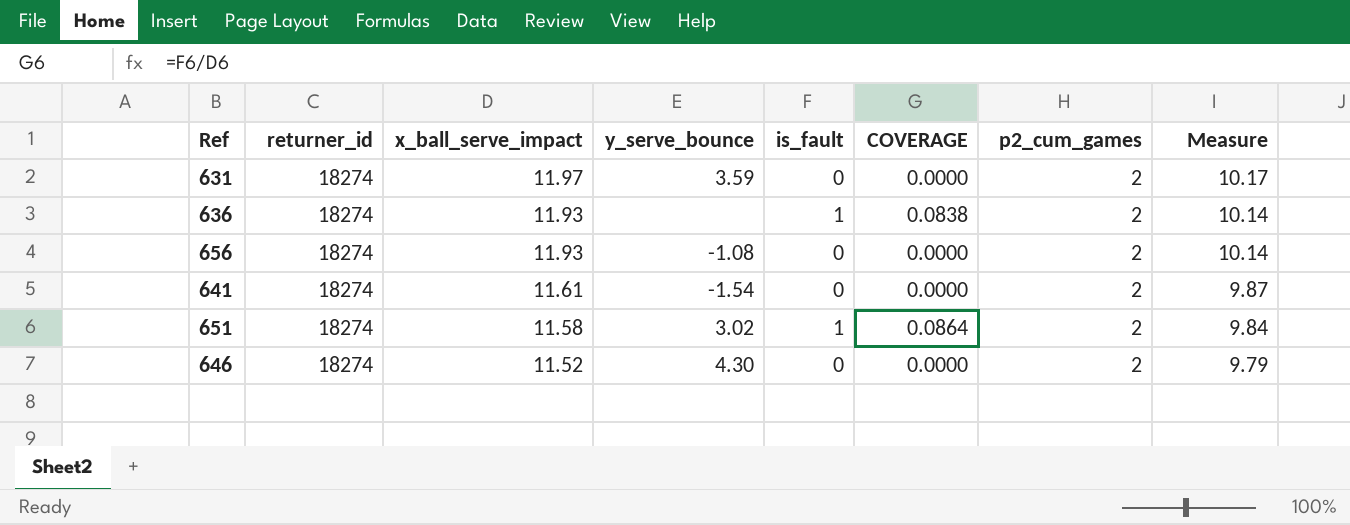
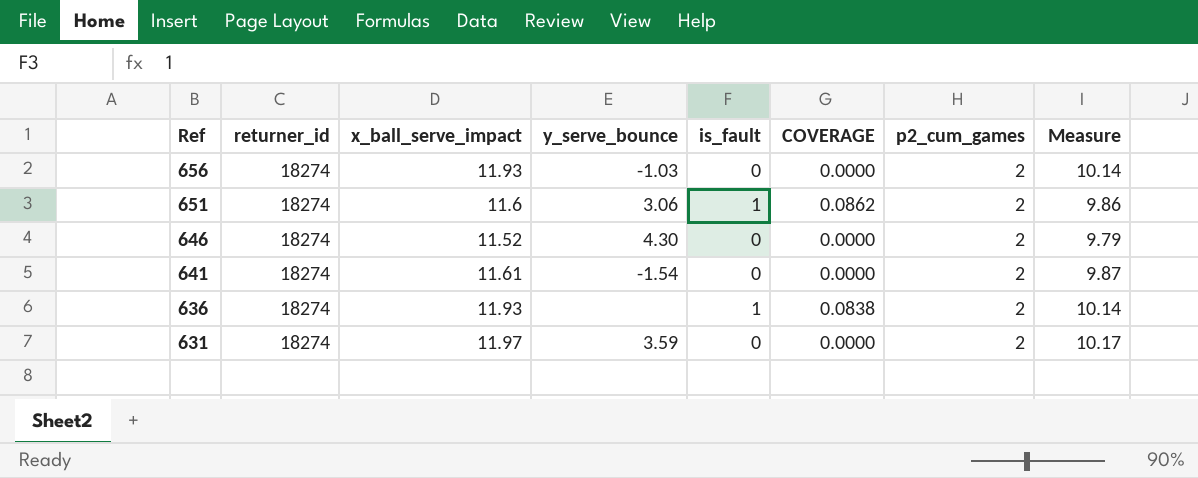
row order: x_ball_serve_impact descending -> Ref descending
656 | y_serve_bounce: -1.08 -> -1.03
651 | x_ball_serve_impact: 11.58 -> 11.6
651 | y_serve_bounce: 3.02 -> 3.06
651 | COVERAGE: 0.0864 -> 0.0862
651 | Measure: 9.84 -> 9.86

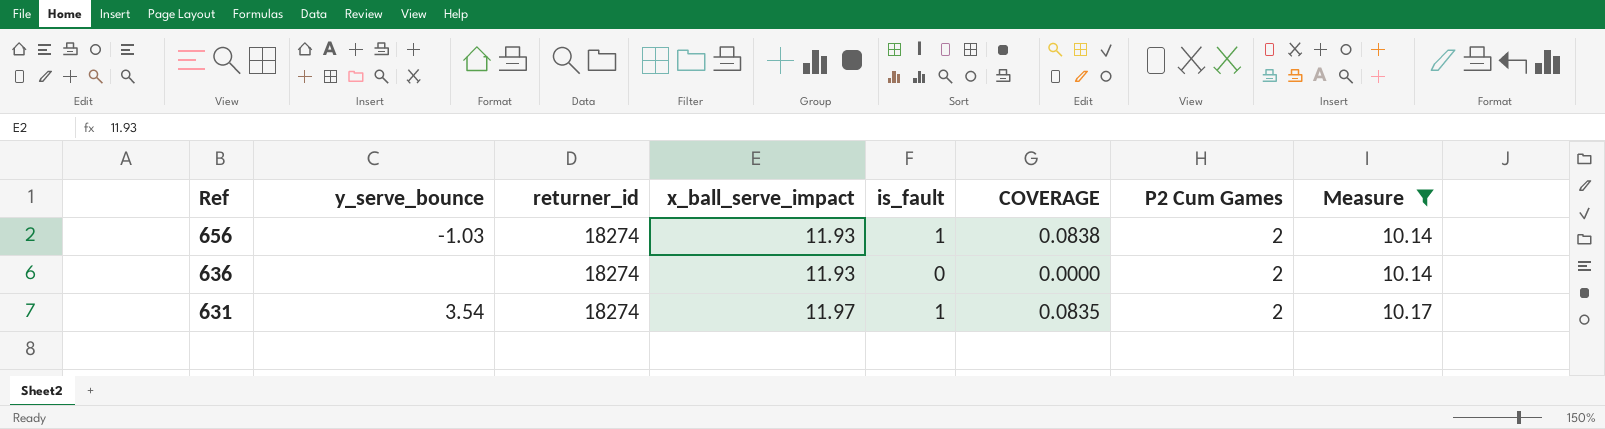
filter: none -> Measure >= 10.14
column y_serve_bounce | position: 4 -> 2
column name: p2_cum_games -> P2 Cum Games
656 | is_fault: 0 -> 1
656 | COVERAGE: 0.0000 -> 0.0838
636 | is_fault: 1 -> 0
636 | COVERAGE: 0.0838 -> 0.0000
631 | y_serve_bounce: 3.59 -> 3.54
631 | is_fault: 0 -> 1
631 | COVERAGE: 0.0000 -> 0.0835

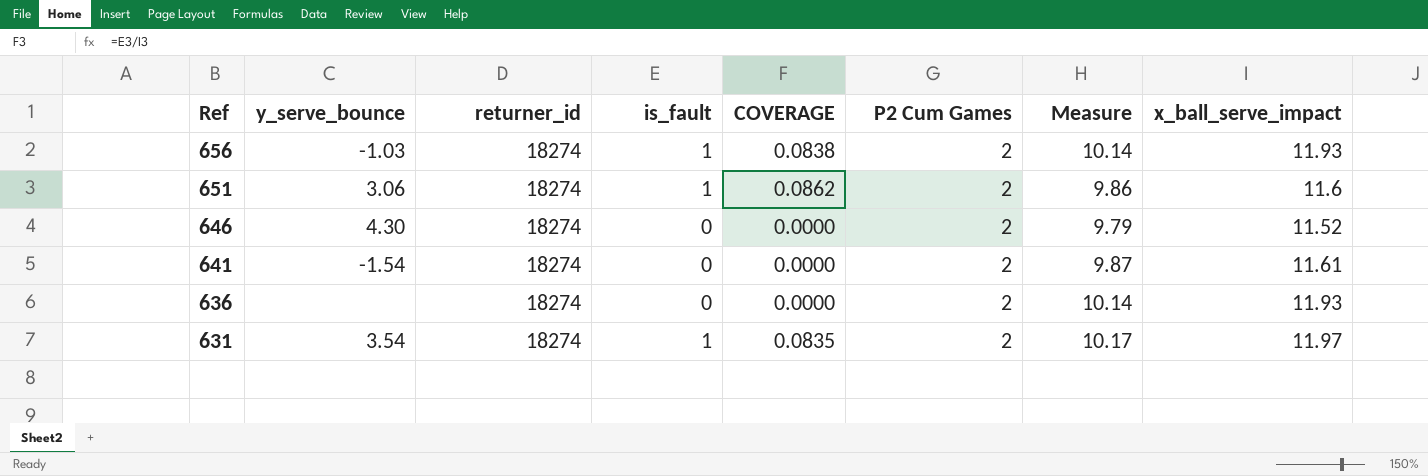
filter: Measure >= 10.14 -> none
column x_ball_serve_impact | position: 4 -> 8

